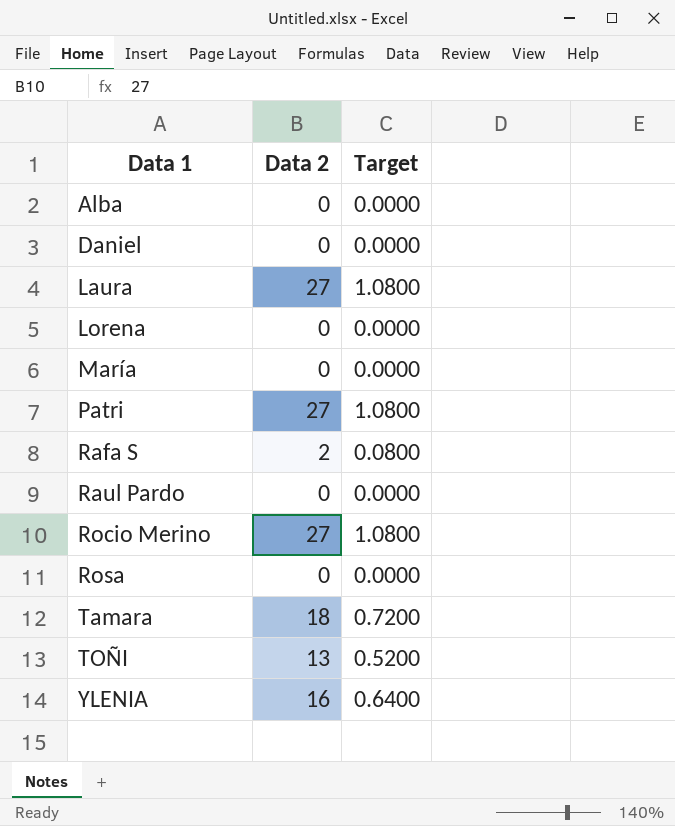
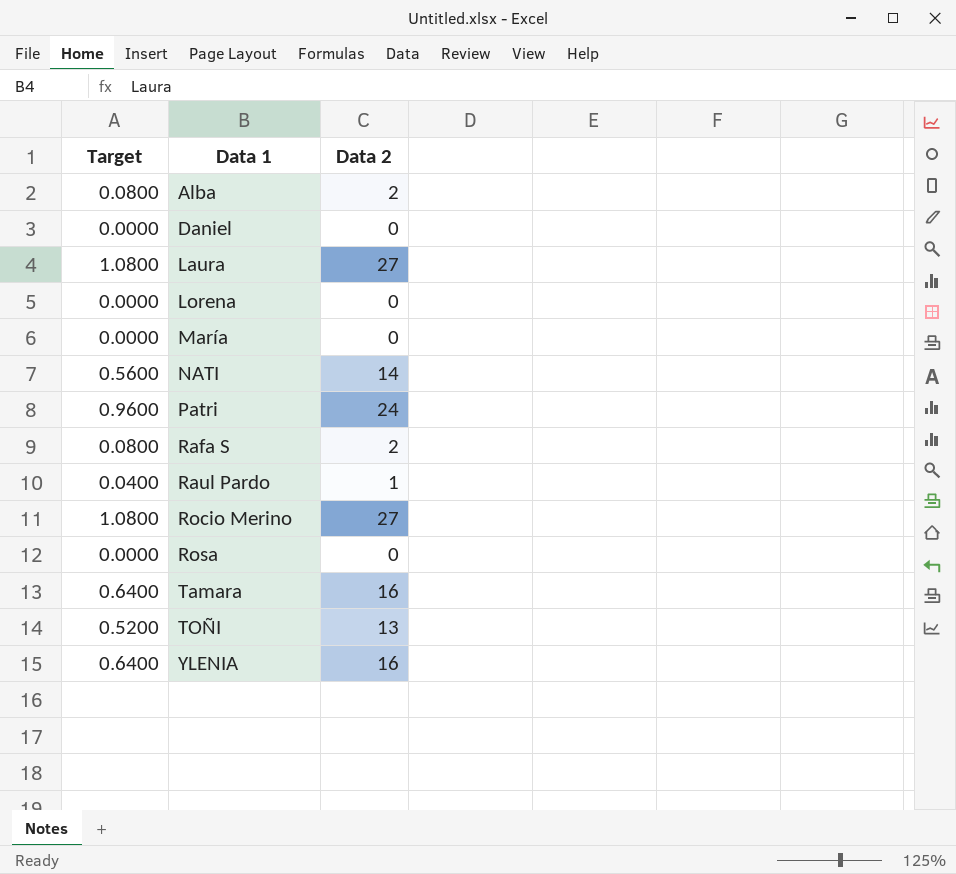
column Target | position: 3 -> 1
Alba | Target: 0.0000 -> 0.0800
Alba | Data 2: 0 -> 2
row NATI: none -> 0.5600 | 14
Patri | Target: 1.0800 -> 0.9600
Patri | Data 2: 27 -> 24
Raul Pardo | Target: 0.0000 -> 0.0400
Raul Pardo | Data 2: 0 -> 1
Tamara | Target: 0.7200 -> 0.6400
Tamara | Data 2: 18 -> 16

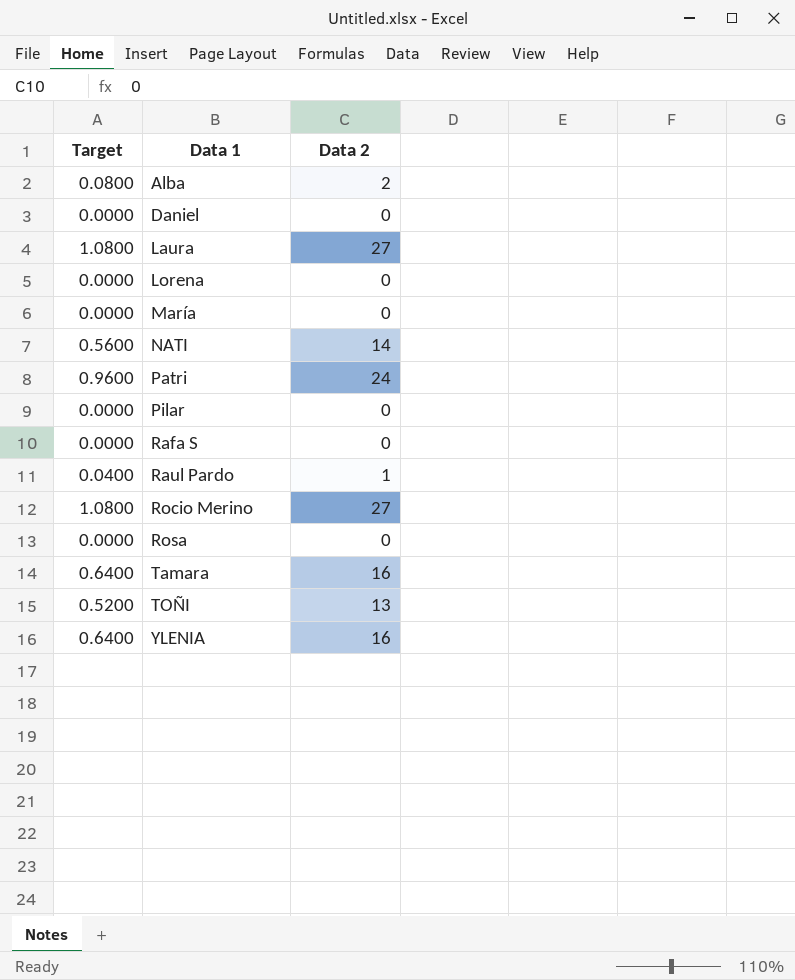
row Pilar: none -> 0.0000 | 0
Rafa S | Target: 0.0800 -> 0.0000
Rafa S | Data 2: 2 -> 0

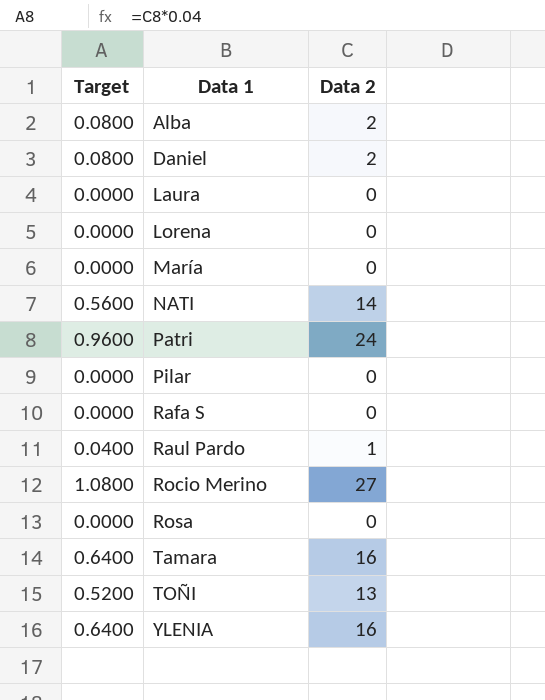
Daniel | Target: 0.0000 -> 0.0800
Daniel | Data 2: 0 -> 2
Laura | Target: 1.0800 -> 0.0000
Laura | Data 2: 27 -> 0

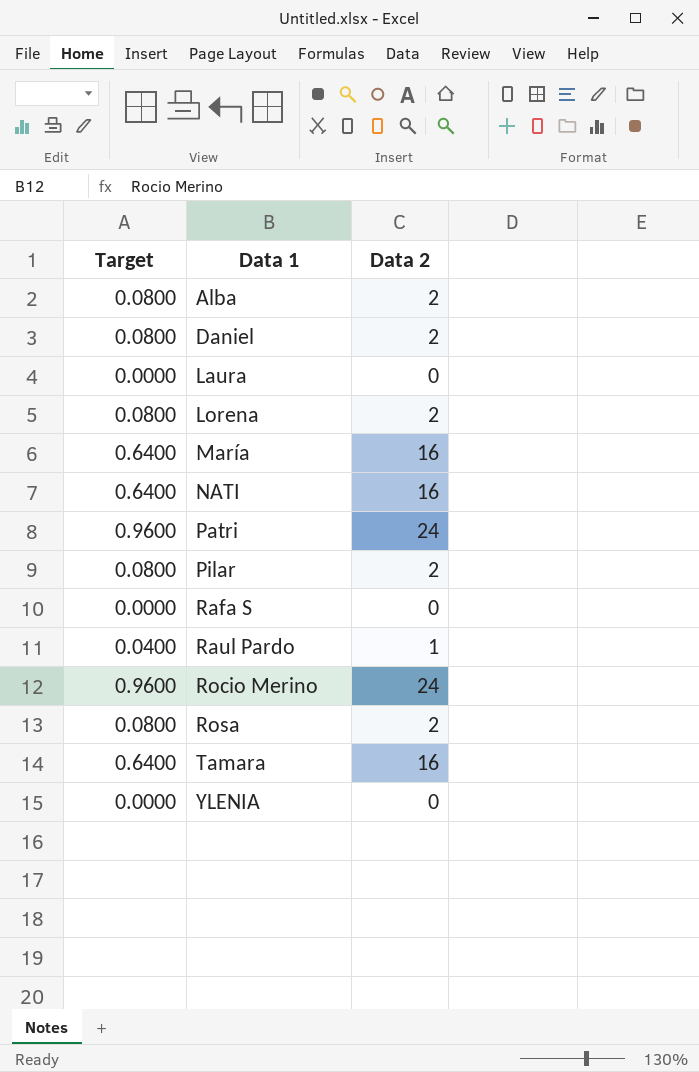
row TOÑI: 0.5200 | 13 -> none
Lorena | Target: 0.0000 -> 0.0800
Lorena | Data 2: 0 -> 2
María | Target: 0.0000 -> 0.6400
María | Data 2: 0 -> 16
NATI | Target: 0.5600 -> 0.6400
NATI | Data 2: 14 -> 16
Pilar | Target: 0.0000 -> 0.0800
Pilar | Data 2: 0 -> 2
Rocio Merino | Target: 1.0800 -> 0.9600
Rocio Merino | Data 2: 27 -> 24
Rosa | Target: 0.0000 -> 0.0800
Rosa | Data 2: 0 -> 2
YLENIA | Target: 0.6400 -> 0.0000
YLENIA | Data 2: 16 -> 0

